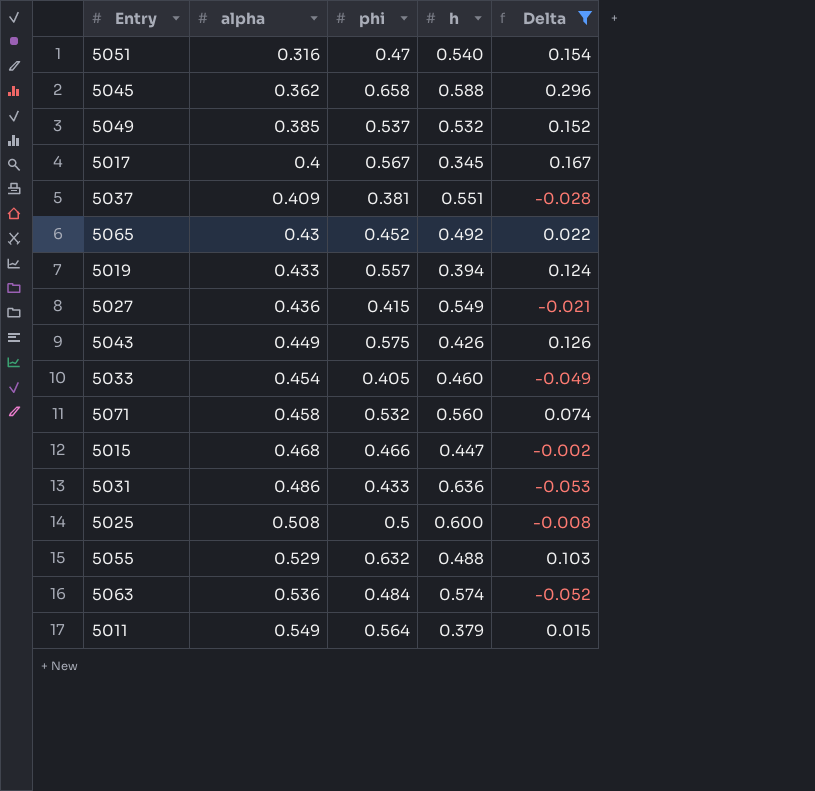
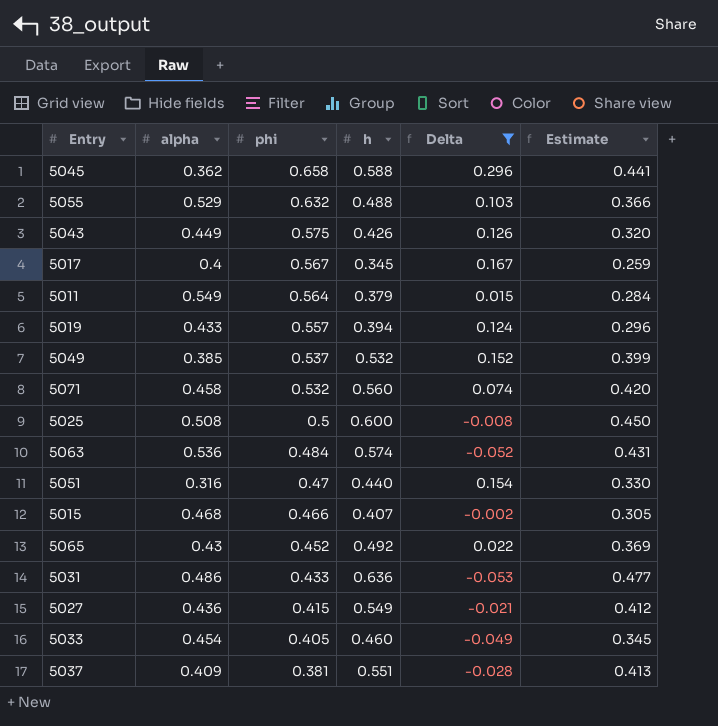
row order: alpha ascending -> phi descending
column Estimate | formula: none -> [h] * 0.75
5051 | h: 0.540 -> 0.440
5015 | h: 0.447 -> 0.407

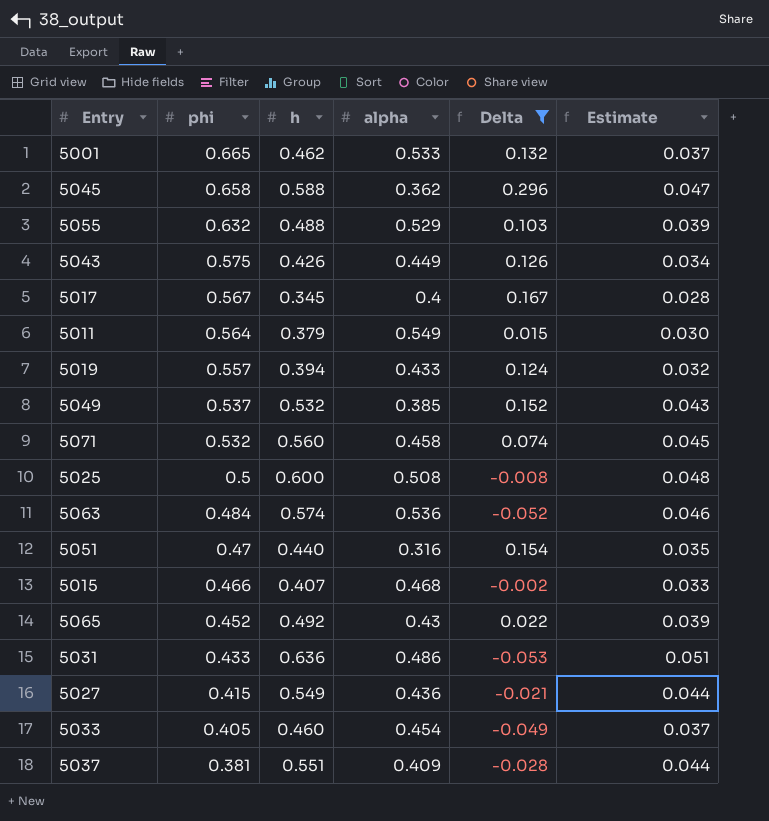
column alpha | position: 2 -> 4
column Estimate | formula: [h] * 0.75 -> [h] * 0.08
row 5001: none -> 0.665 | 0.462 | 0.533 | 0.132 | 0.037

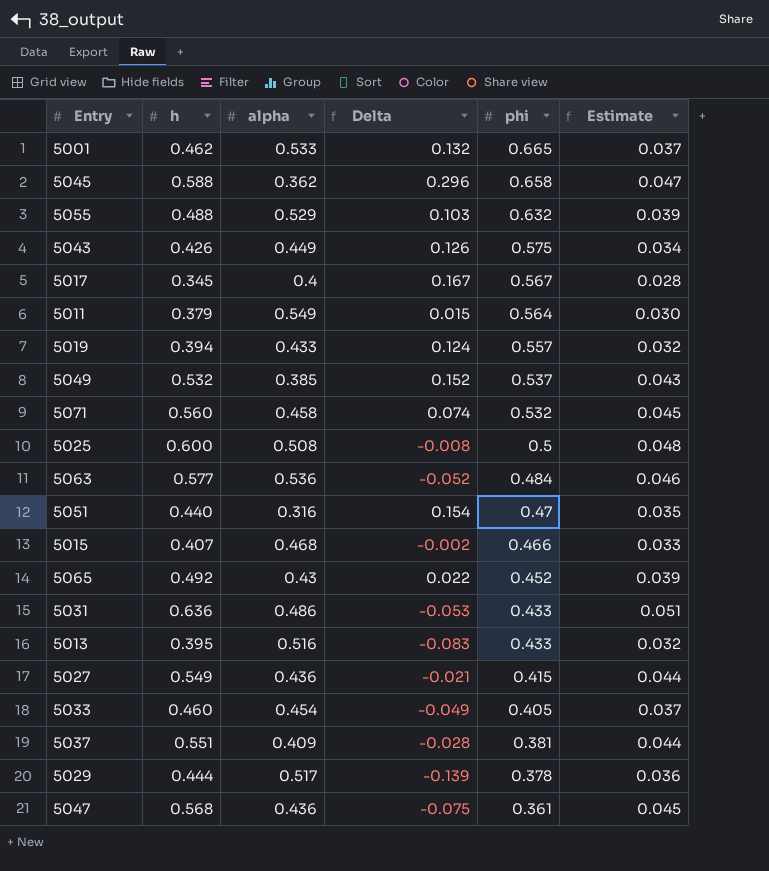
filter: Delta >= -0.053 -> none
column phi | position: 2 -> 5
5063 | h: 0.574 -> 0.577

